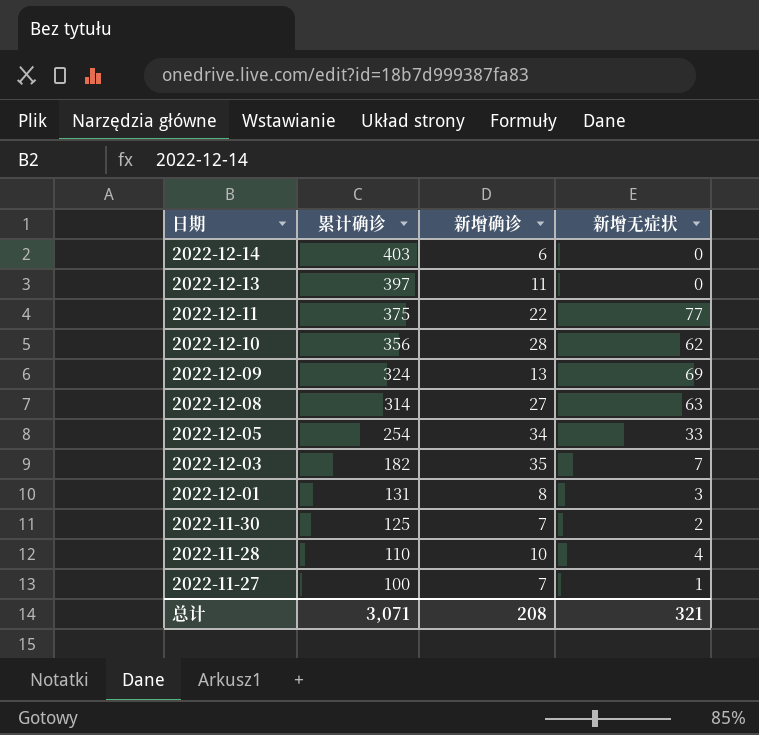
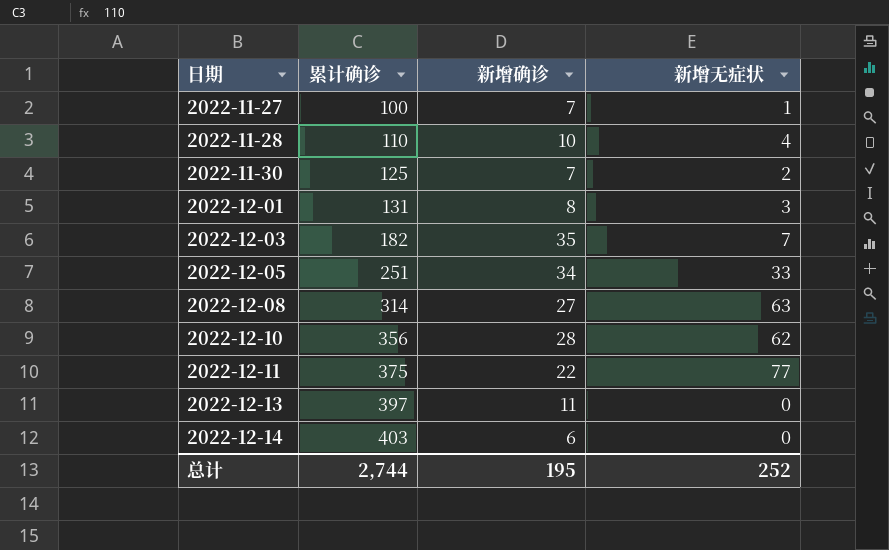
row order: 日期 descending -> 日期 ascending
row 2022-12-09: 324 | 13 | 69 -> none
2022-12-05 | 累计确诊: 254 -> 251
总计 | 累计确诊: 3,071 -> 2,744
总计 | 新增确诊: 208 -> 195
总计 | 新增无症状: 321 -> 252

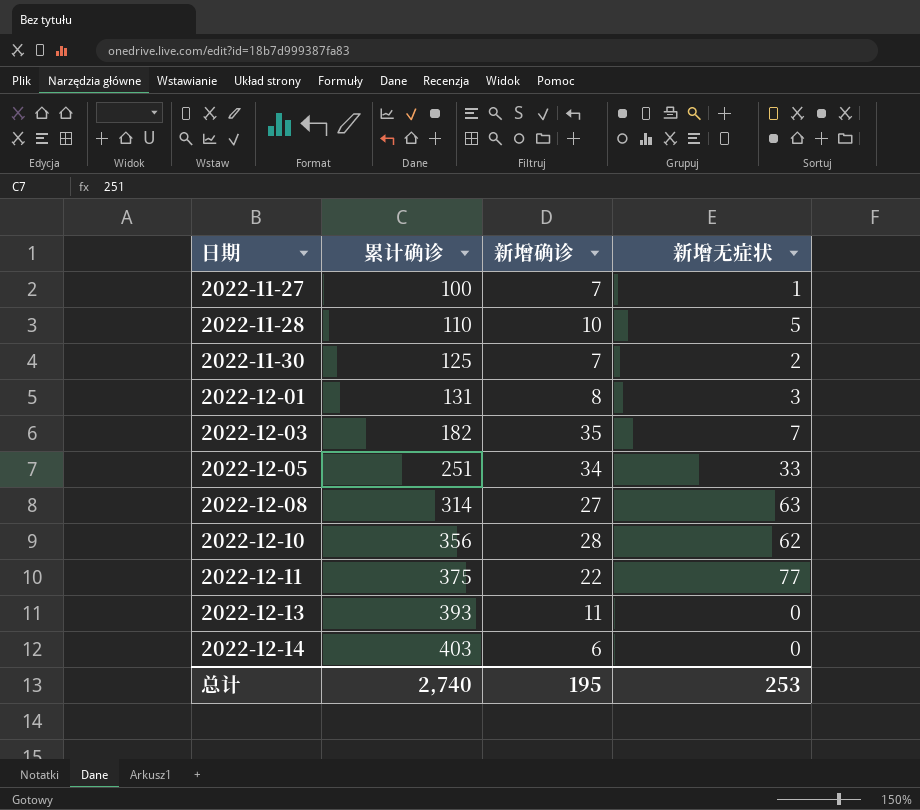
2022-11-28 | 新增无症状: 4 -> 5
2022-12-13 | 累计确诊: 397 -> 393
总计 | 累计确诊: 2,744 -> 2,740
总计 | 新增无症状: 252 -> 253

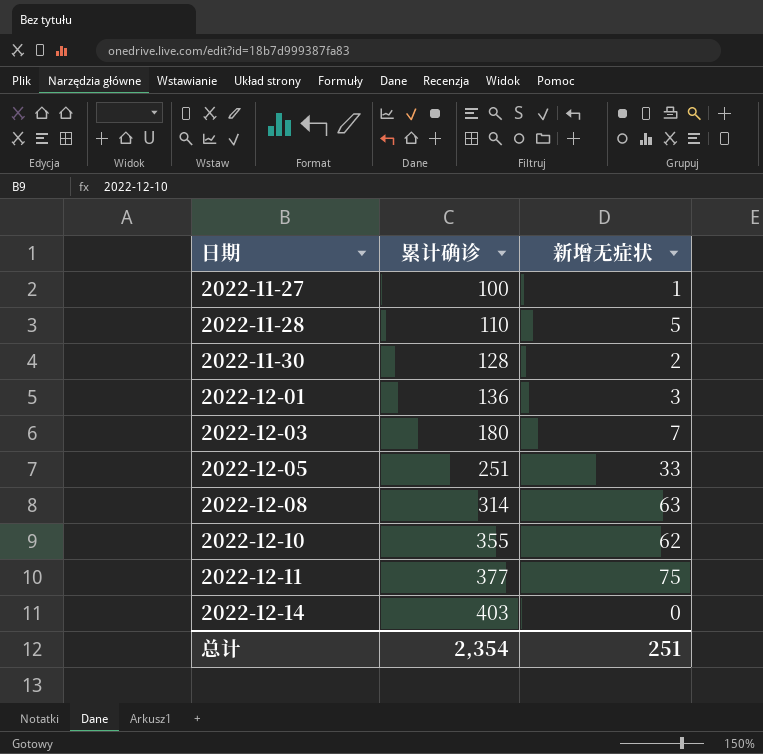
column 新增确诊 | position: 3 -> none
row 2022-12-13: 393 | 11 | 0 -> none
2022-11-30 | 累计确诊: 125 -> 128
2022-12-01 | 累计确诊: 131 -> 136
2022-12-03 | 累计确诊: 182 -> 180
2022-12-10 | 累计确诊: 356 -> 355
2022-12-11 | 累计确诊: 375 -> 377
2022-12-11 | 新增无症状: 77 -> 75
总计 | 累计确诊: 2,740 -> 2,354
总计 | 新增无症状: 253 -> 251

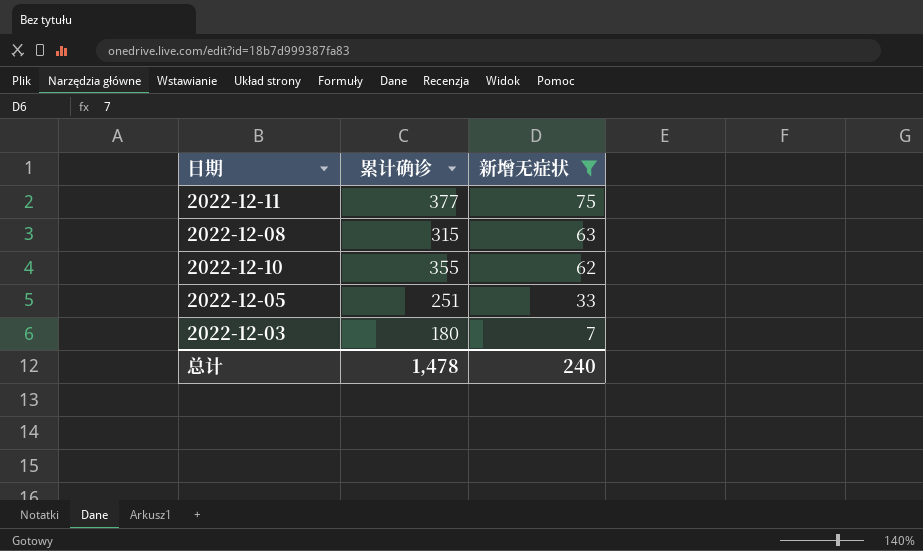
filter: none -> 新增无症状 >= 7
row order: 日期 ascending -> 新增无症状 descending
2022-12-08 | 累计确诊: 314 -> 315
总计 | 累计确诊: 2,354 -> 1,478
总计 | 新增无症状: 251 -> 240

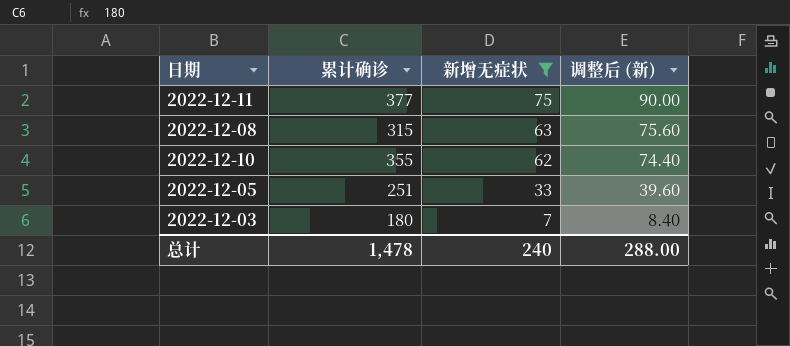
column 调整后 (新) | formula: none -> [新增无症状] * 1.2

